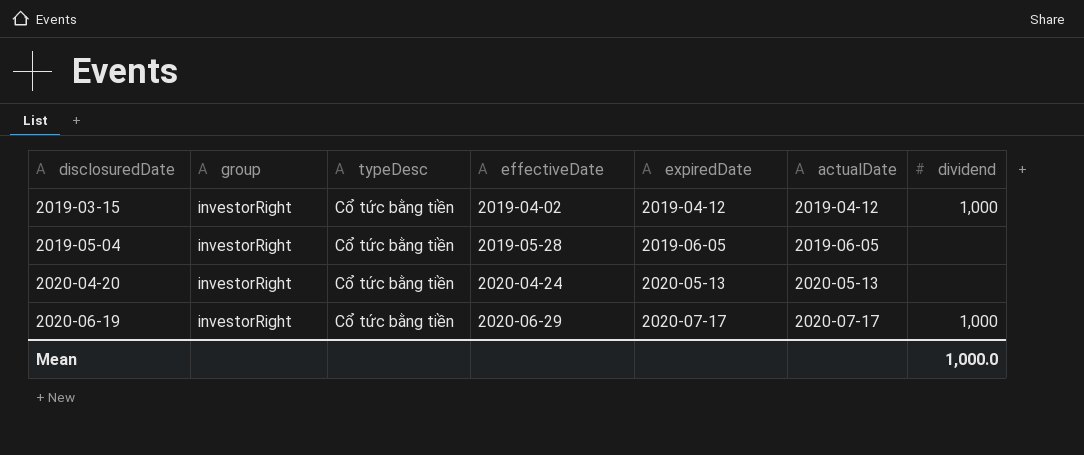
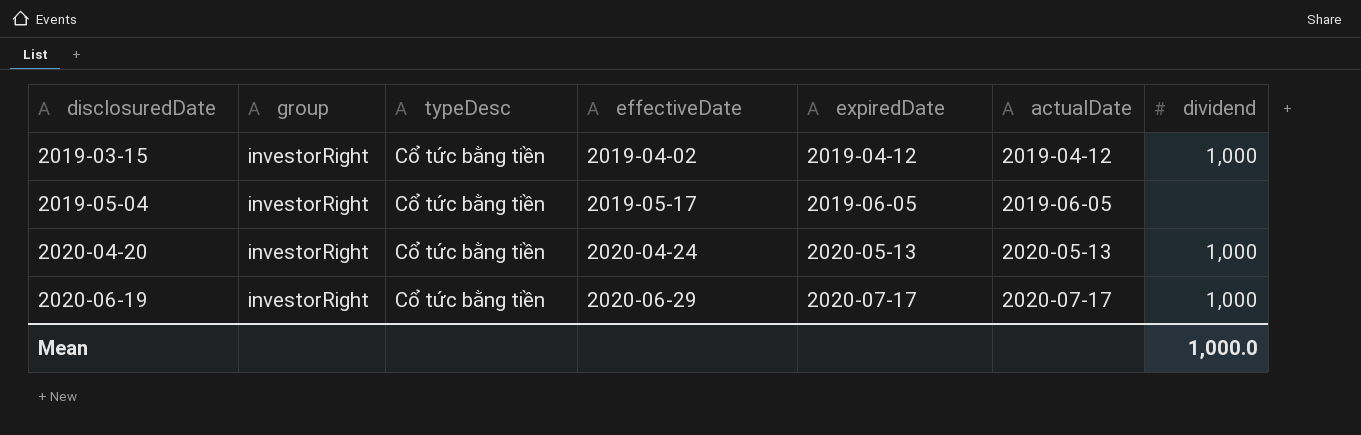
2019-05-04 | effectiveDate: 2019-05-28 -> 2019-05-17
2020-04-20 | dividend: none -> 1,000

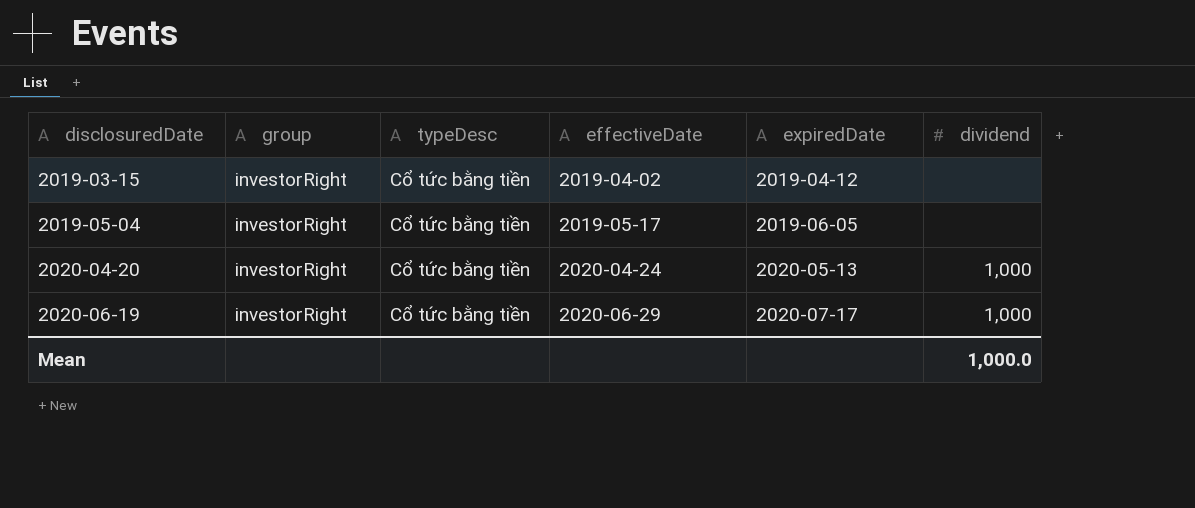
column actualDate | position: 6 -> none
2019-03-15 | dividend: 1,000 -> none

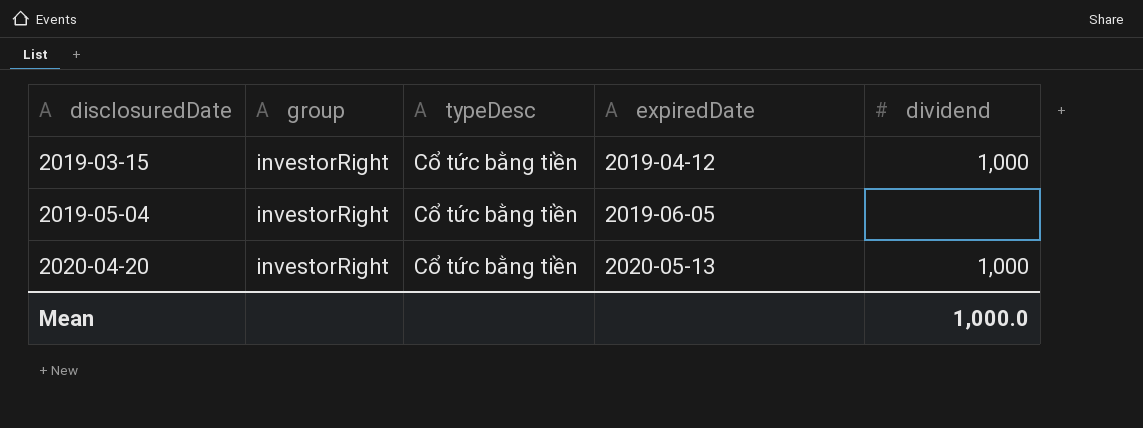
column effectiveDate | position: 4 -> none
row 2020-06-19: investorRight | Cổ tức bằng tiền | 2020-06-29 | 2020-07-17 | 1,000 -> none
2019-03-15 | dividend: none -> 1,000

